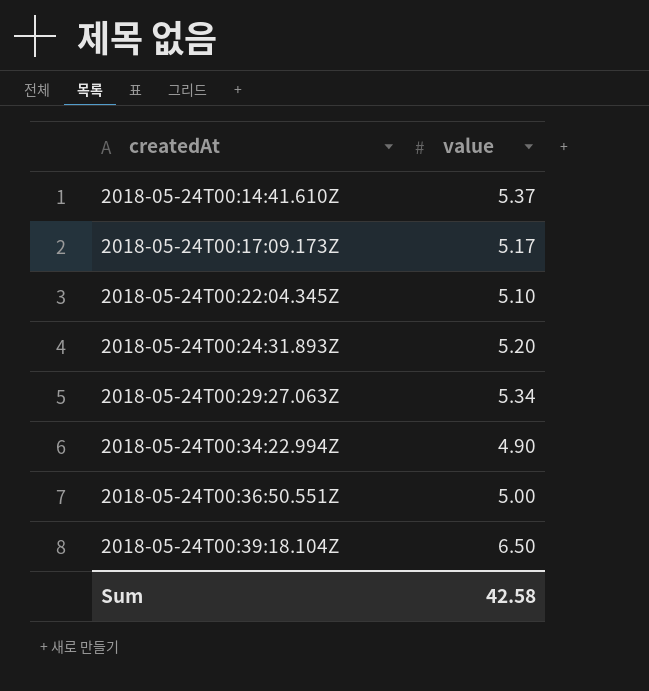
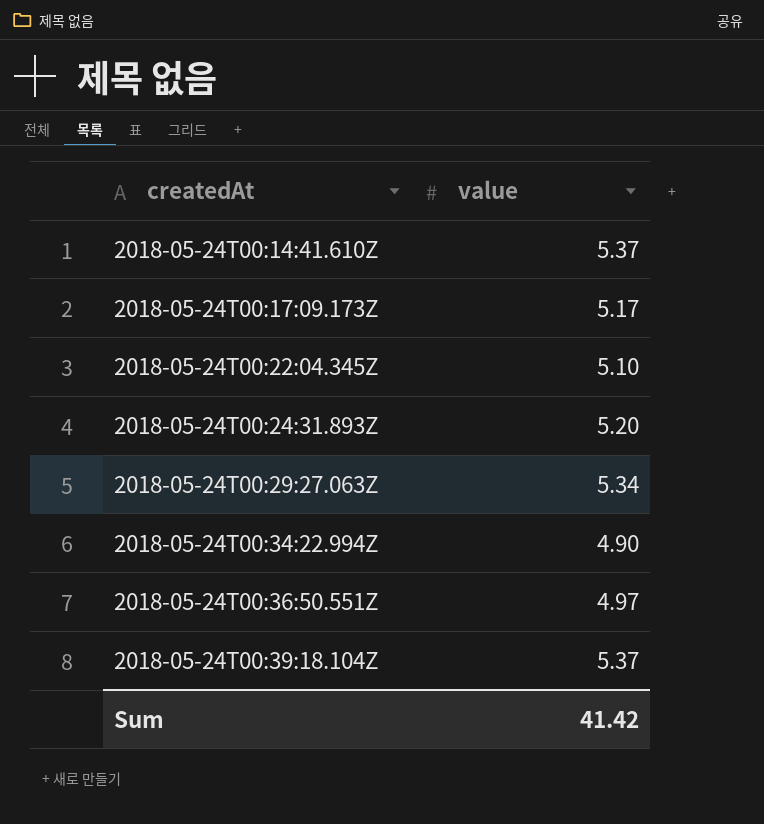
2018-05-24T00:36:50.551Z | value: 5.00 -> 4.97
2018-05-24T00:39:18.104Z | value: 6.50 -> 5.37
Sum | value: 42.58 -> 41.42

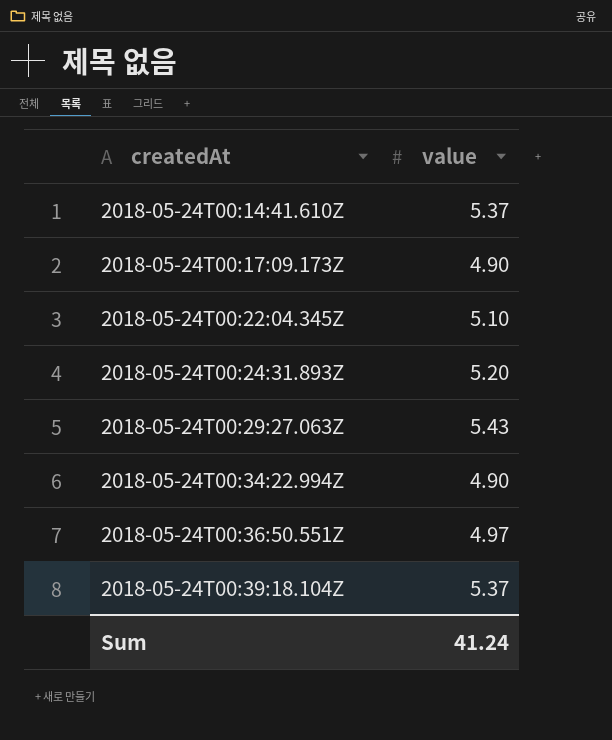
2018-05-24T00:17:09.173Z | value: 5.17 -> 4.90
2018-05-24T00:29:27.063Z | value: 5.34 -> 5.43
Sum | value: 41.42 -> 41.24

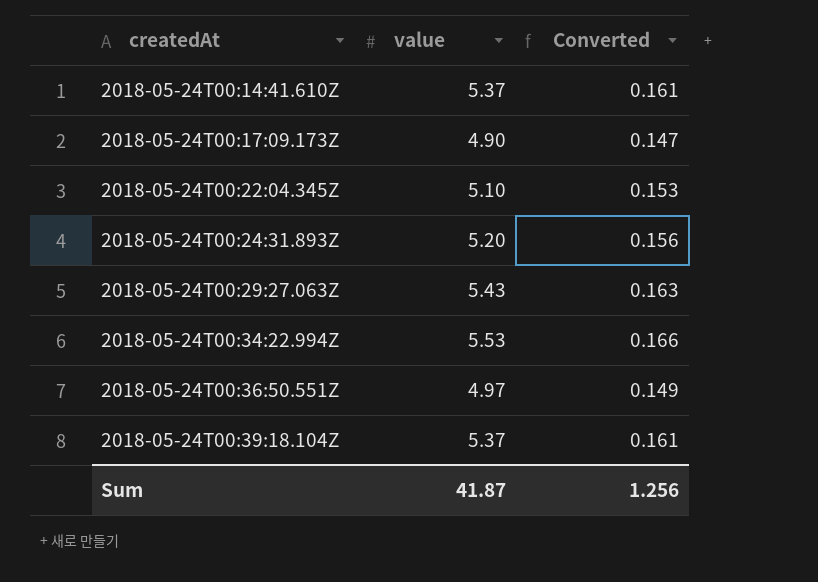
column Converted | formula: none -> [value] * 0.03
2018-05-24T00:34:22.994Z | value: 4.90 -> 5.53
Sum | value: 41.24 -> 41.87

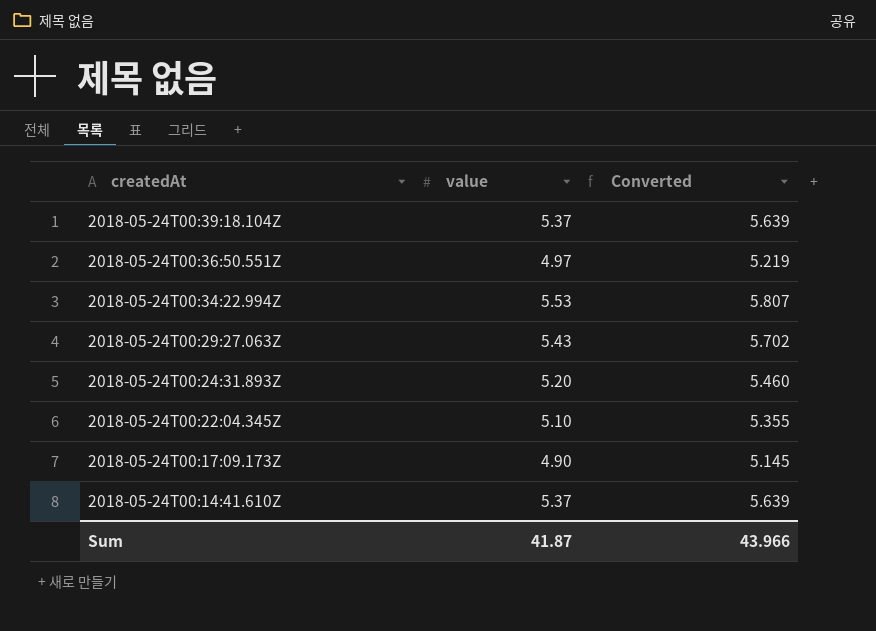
row order: createdAt ascending -> createdAt descending
column Converted | formula: [value] * 0.03 -> [value] * 1.05
Sum | Converted: 1.256 -> 43.966

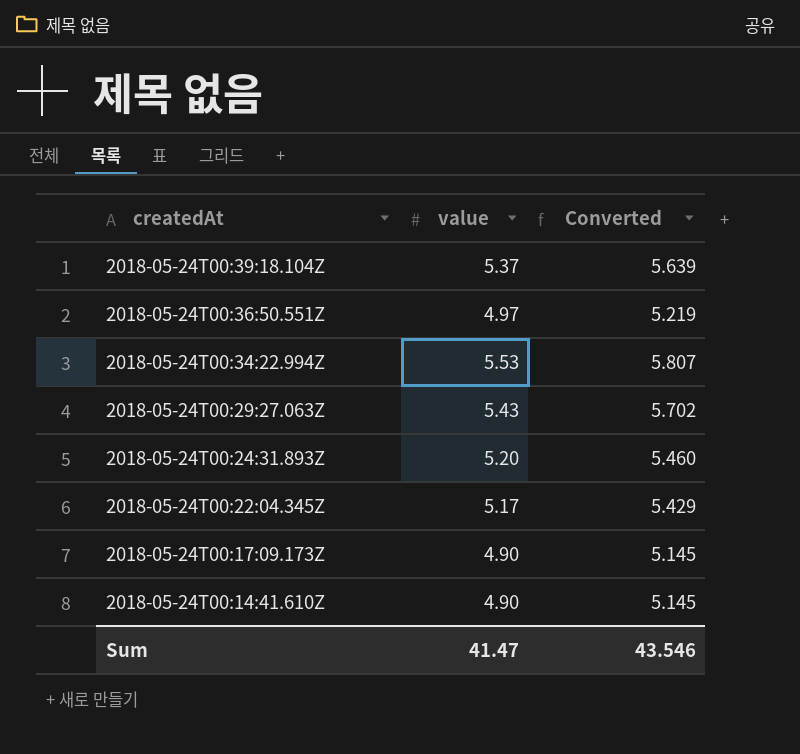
2018-05-24T00:22:04.345Z | value: 5.10 -> 5.17
2018-05-24T00:22:04.345Z | Converted: 5.355 -> 5.429
2018-05-24T00:14:41.610Z | value: 5.37 -> 4.90
2018-05-24T00:14:41.610Z | Converted: 5.639 -> 5.145
Sum | value: 41.87 -> 41.47
Sum | Converted: 43.966 -> 43.546

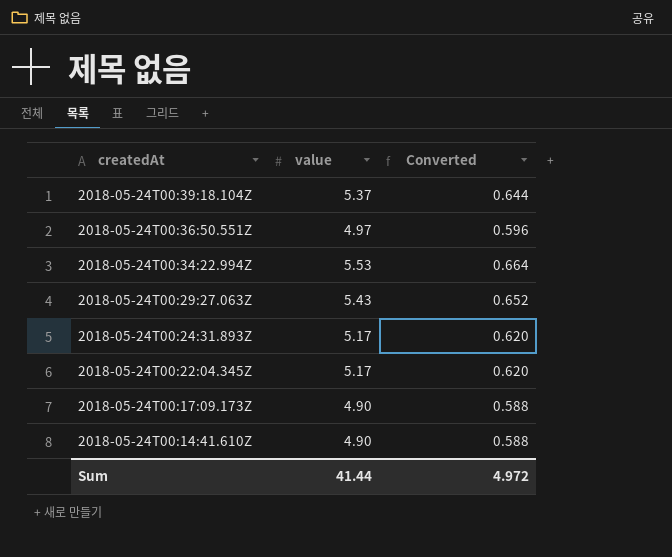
column Converted | formula: [value] * 1.05 -> [value] * 0.12
2018-05-24T00:24:31.893Z | value: 5.20 -> 5.17
Sum | value: 41.47 -> 41.44
Sum | Converted: 43.546 -> 4.972

